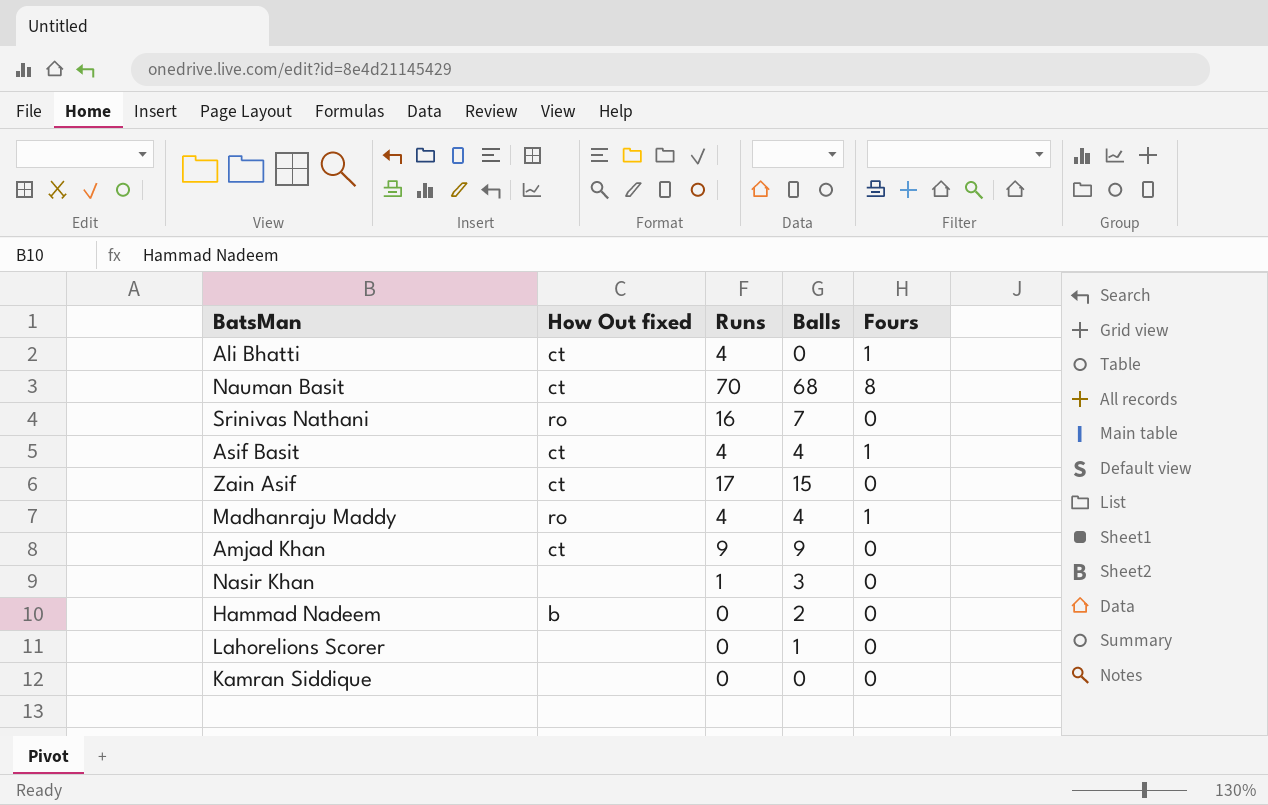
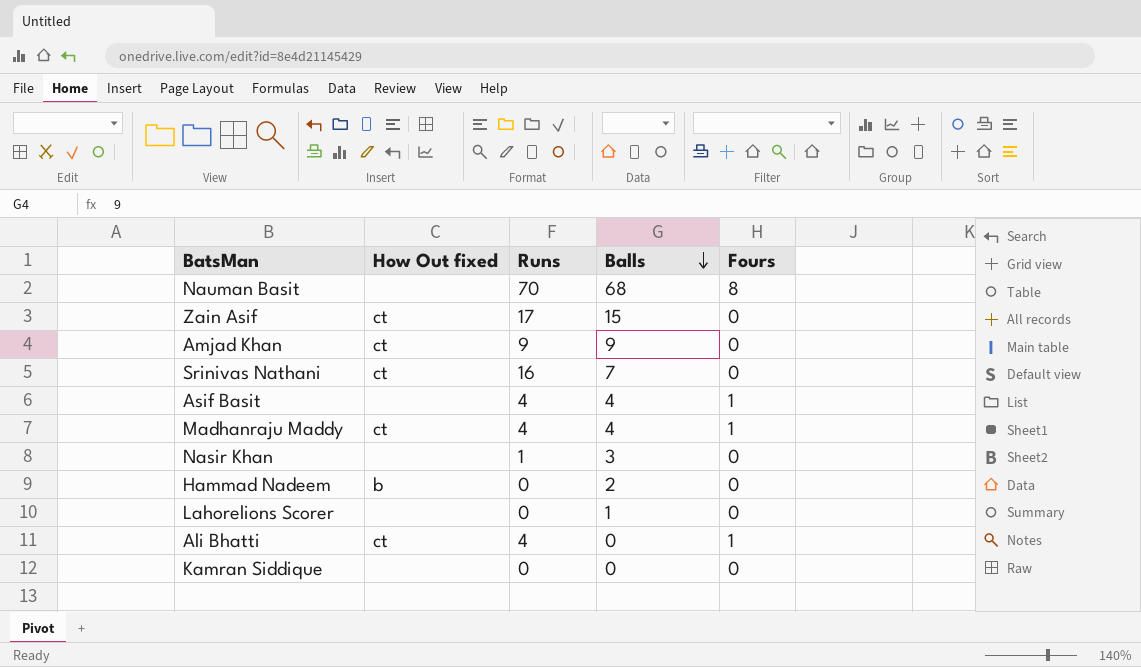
row order: none -> Balls descending
Nauman Basit | How Out fixed: ct -> none
Srinivas Nathani | How Out fixed: ro -> ct
Asif Basit | How Out fixed: ct -> none
Madhanraju Maddy | How Out fixed: ro -> ct

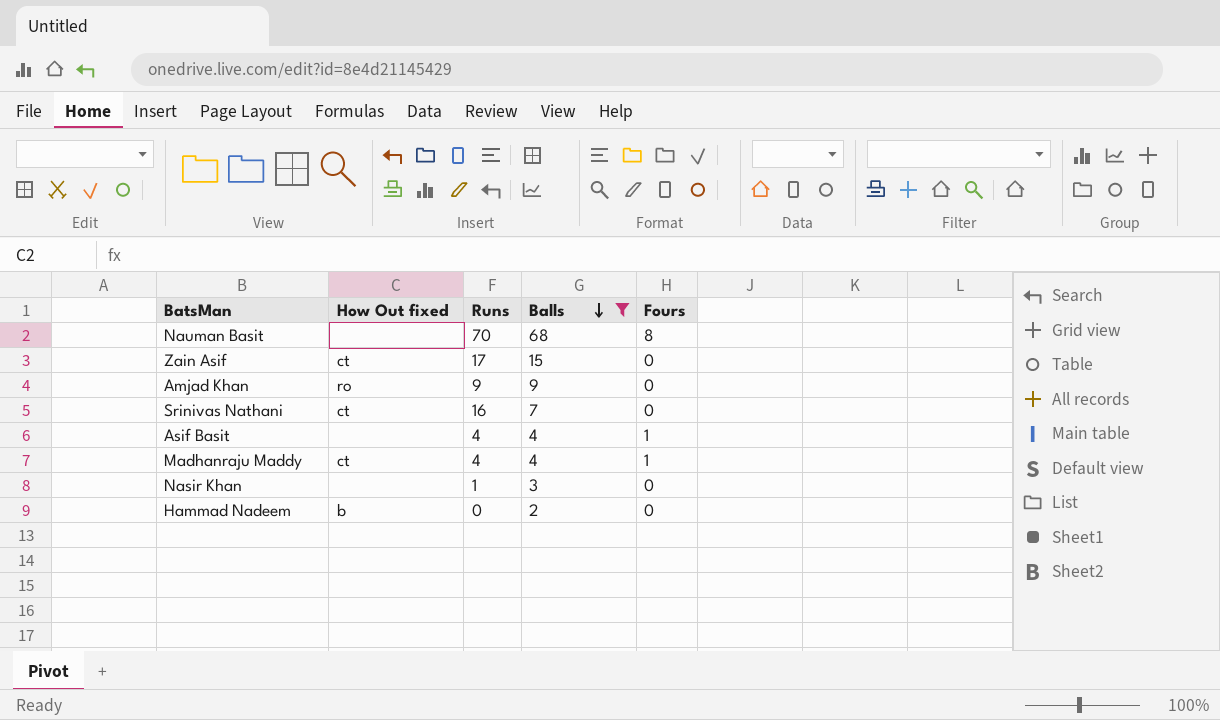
filter: none -> Balls >= 2
Amjad Khan | How Out fixed: ct -> ro

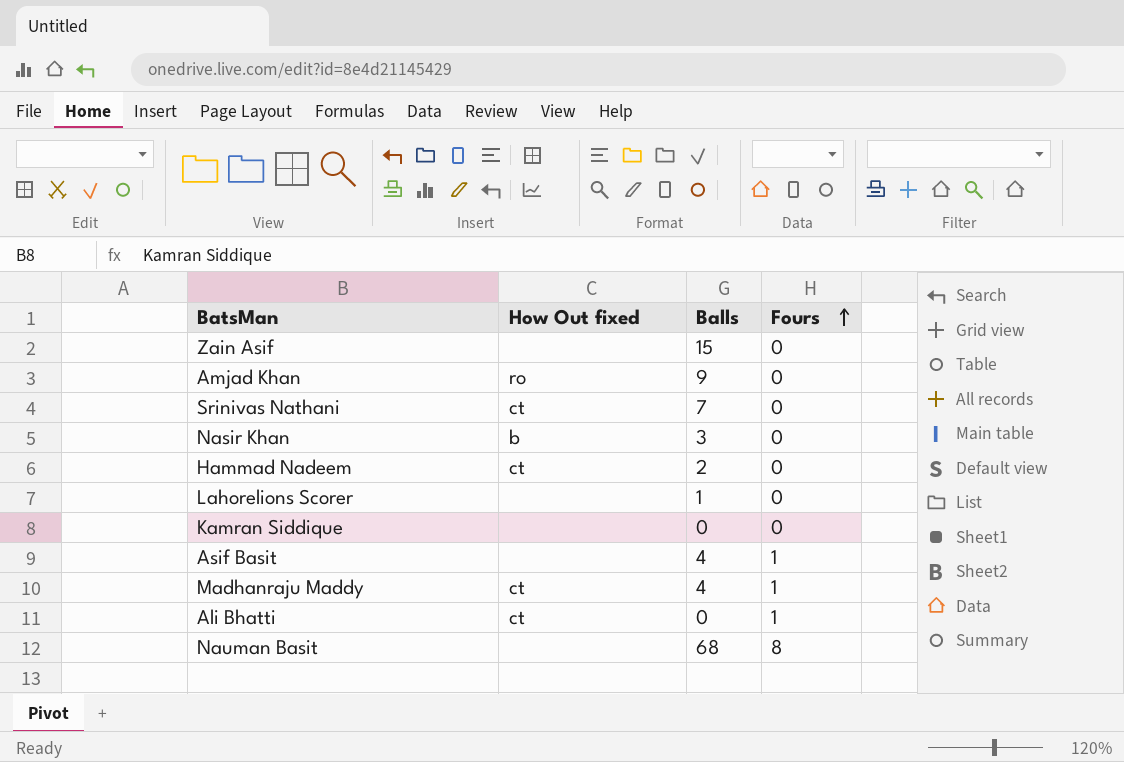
filter: Balls >= 2 -> none
row order: Balls descending -> Fours ascending
column Runs | position: 3 -> none
Zain Asif | How Out fixed: ct -> none
Nasir Khan | How Out fixed: none -> b
Hammad Nadeem | How Out fixed: b -> ct

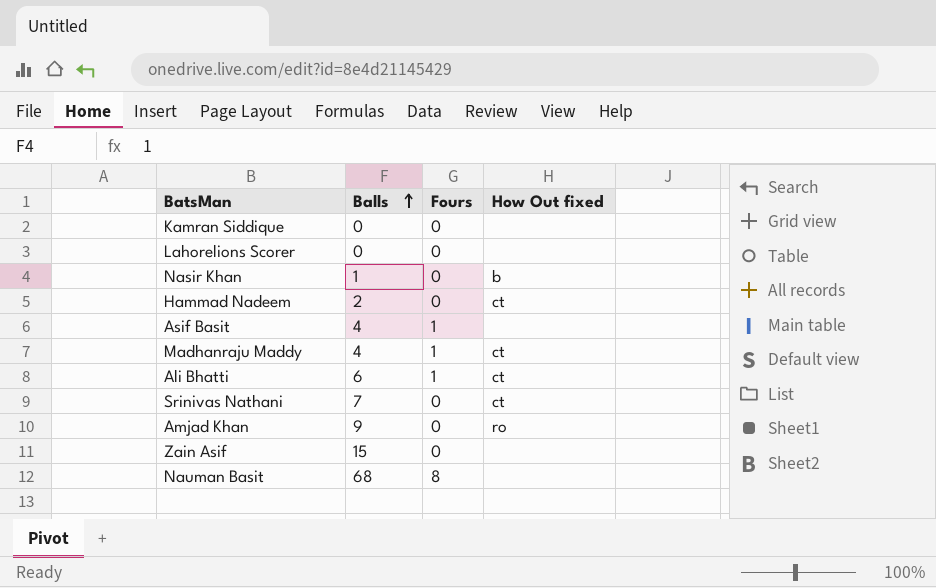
row order: Fours ascending -> Balls ascending
column How Out fixed | position: 2 -> 4
Lahorelions Scorer | Balls: 1 -> 0
Nasir Khan | Balls: 3 -> 1
Ali Bhatti | Balls: 0 -> 6

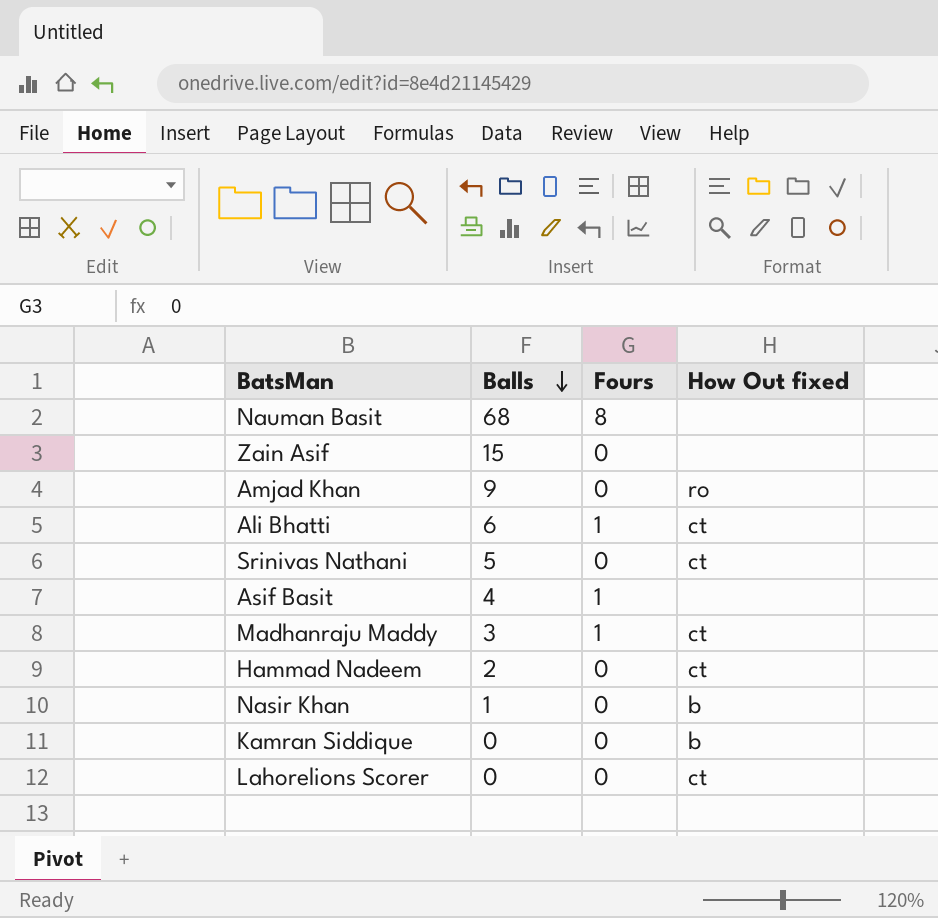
row order: Balls ascending -> Balls descending
Srinivas Nathani | Balls: 7 -> 5
Madhanraju Maddy | Balls: 4 -> 3
Kamran Siddique | How Out fixed: none -> b
Lahorelions Scorer | How Out fixed: none -> ct

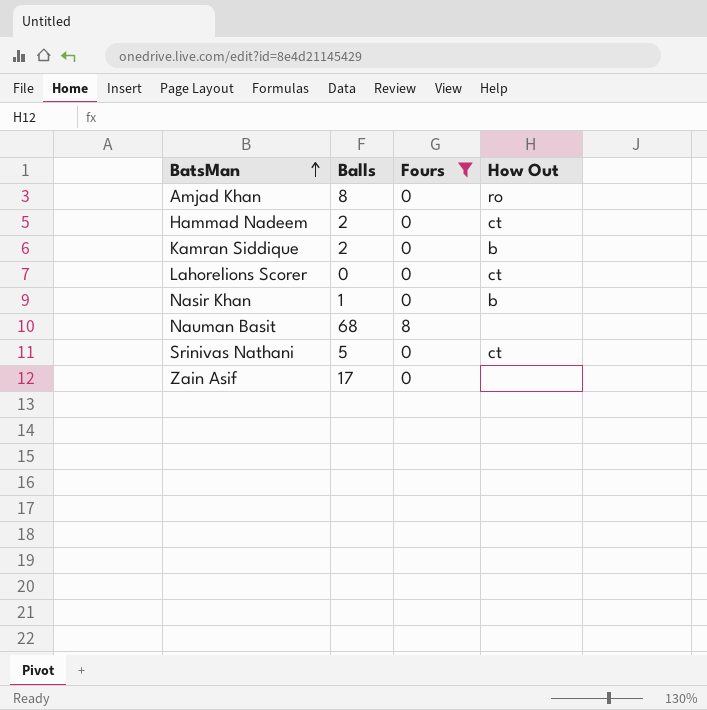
filter: none -> Fours != 1
row order: Balls descending -> BatsMan ascending
column name: How Out fixed -> How Out
Amjad Khan | Balls: 9 -> 8
Kamran Siddique | Balls: 0 -> 2
Zain Asif | Balls: 15 -> 17

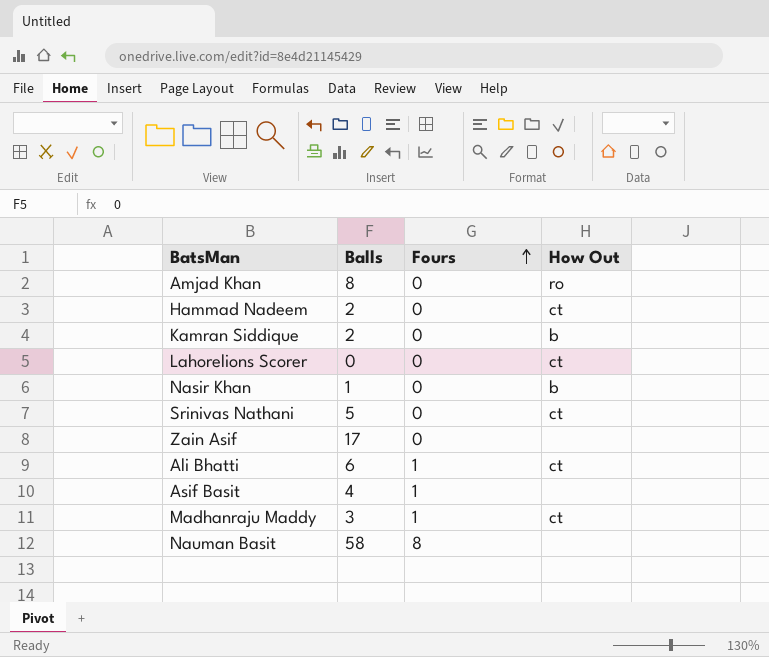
filter: Fours != 1 -> none
row order: BatsMan ascending -> Fours ascending
Nauman Basit | Balls: 68 -> 58

